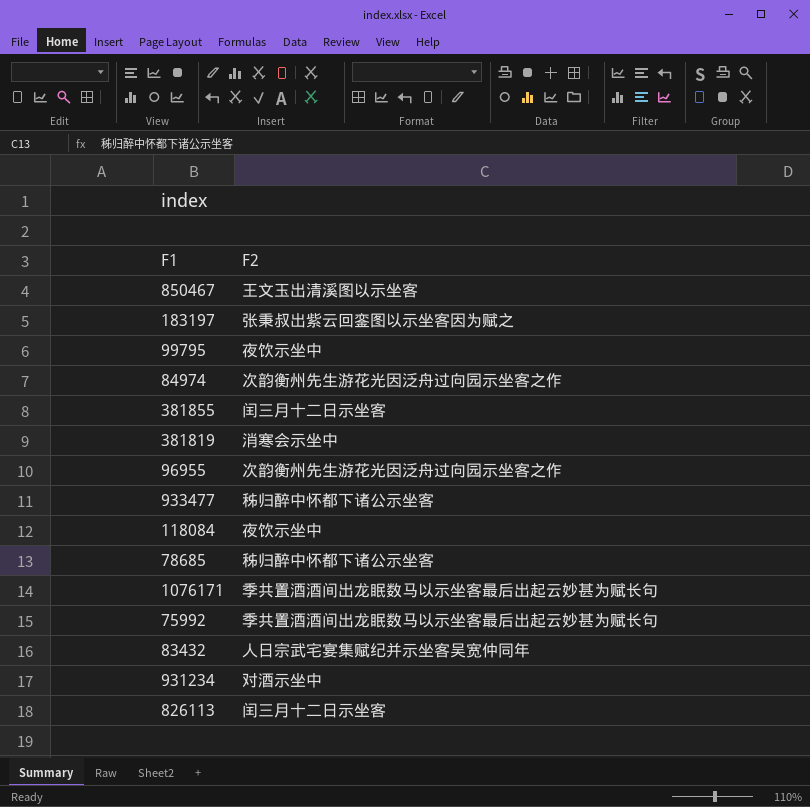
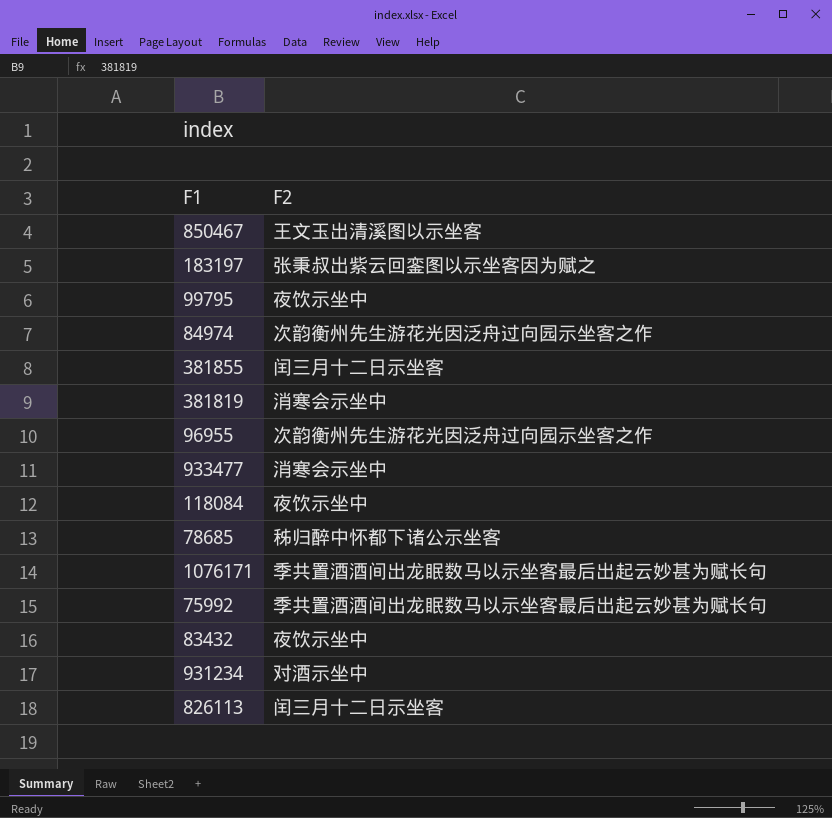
933477 | F2: 秭归醉中怀都下诸公示坐客 -> 消寒会示坐中
83432 | F2: 人日宗武宅宴集赋纪并示坐客吴宽仲同年 -> 夜饮示坐中

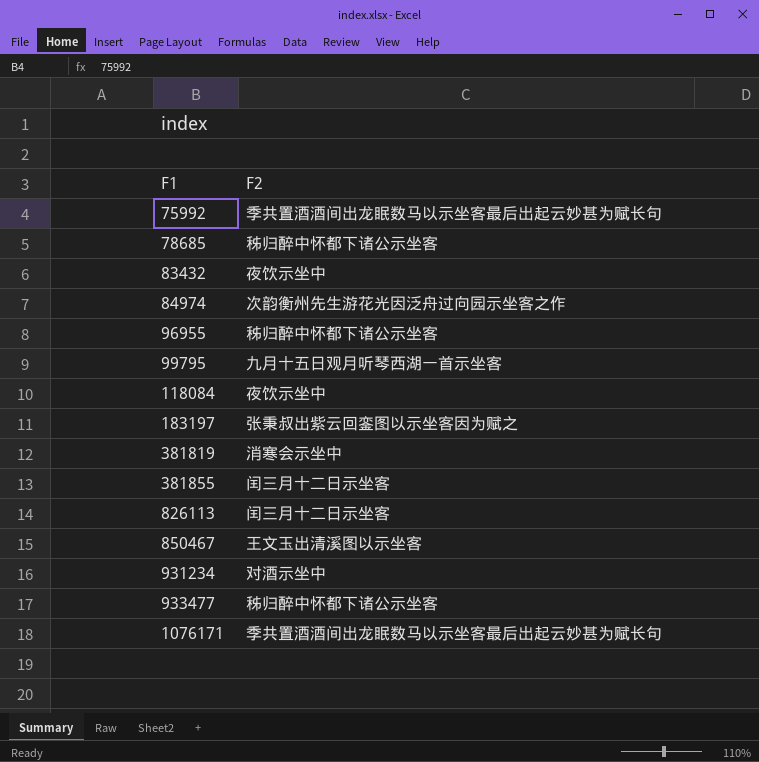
row order: none -> F1 ascending
96955 | F2: 次韵衡州先生游花光因泛舟过向园示坐客之作 -> 秭归醉中怀都下诸公示坐客
99795 | F2: 夜饮示坐中 -> 九月十五日观月听琴西湖一首示坐客
933477 | F2: 消寒会示坐中 -> 秭归醉中怀都下诸公示坐客

